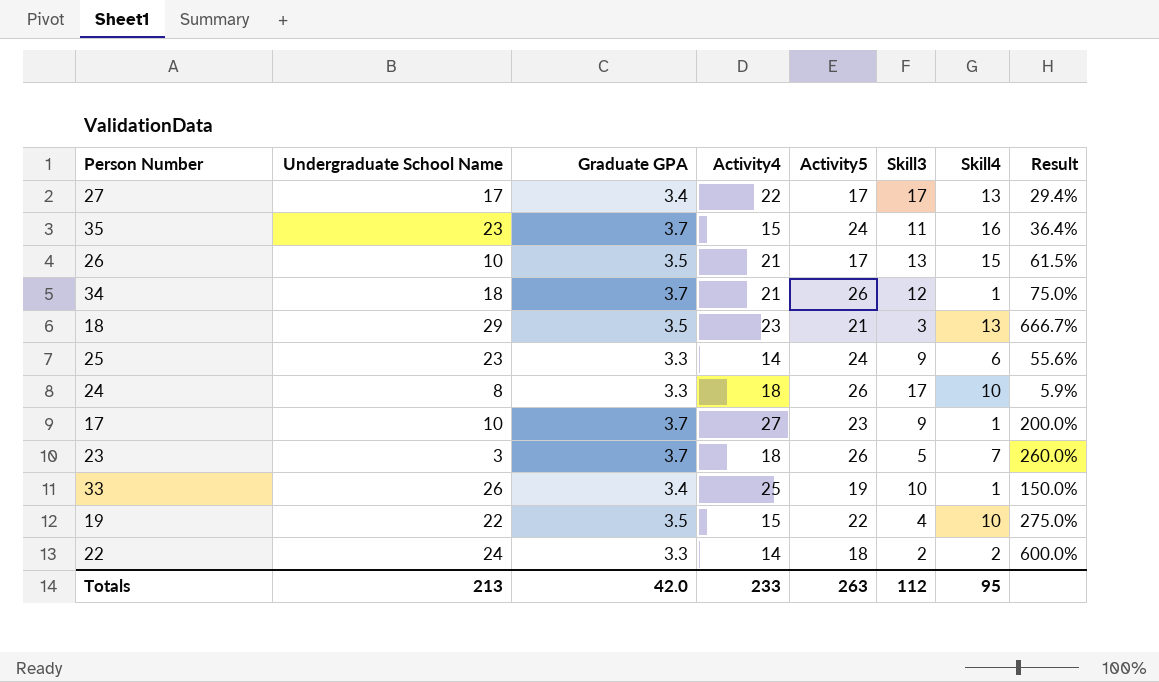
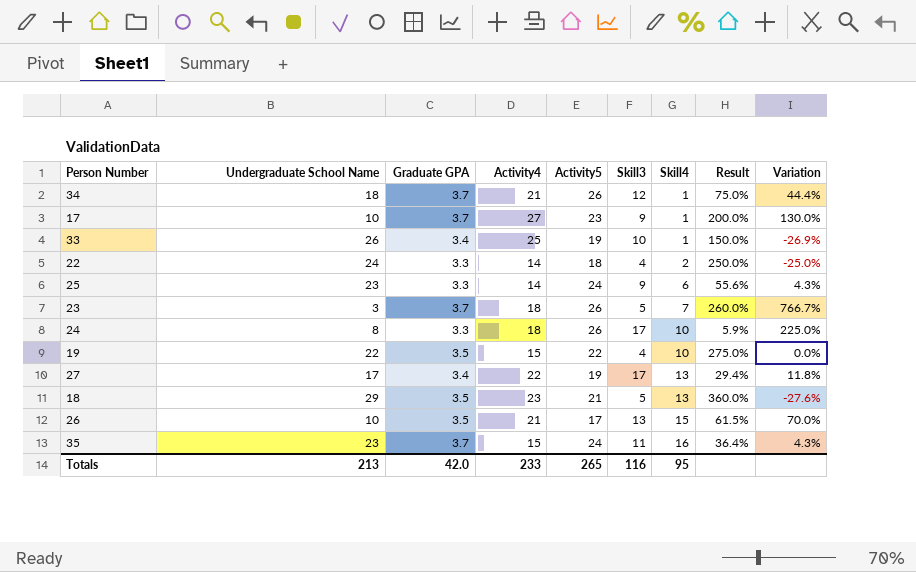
row order: none -> Skill4 ascending
column Variation | formula: none -> ([Activity5] - [Undergraduate School Name]) / [Undergraduate School Name]
22 | Skill3: 2 -> 4
22 | Result: 600.0% -> 250.0%
27 | Activity5: 17 -> 19
18 | Skill3: 3 -> 5
18 | Result: 666.7% -> 360.0%
Totals | Activity5: 263 -> 265
Totals | Skill3: 112 -> 116

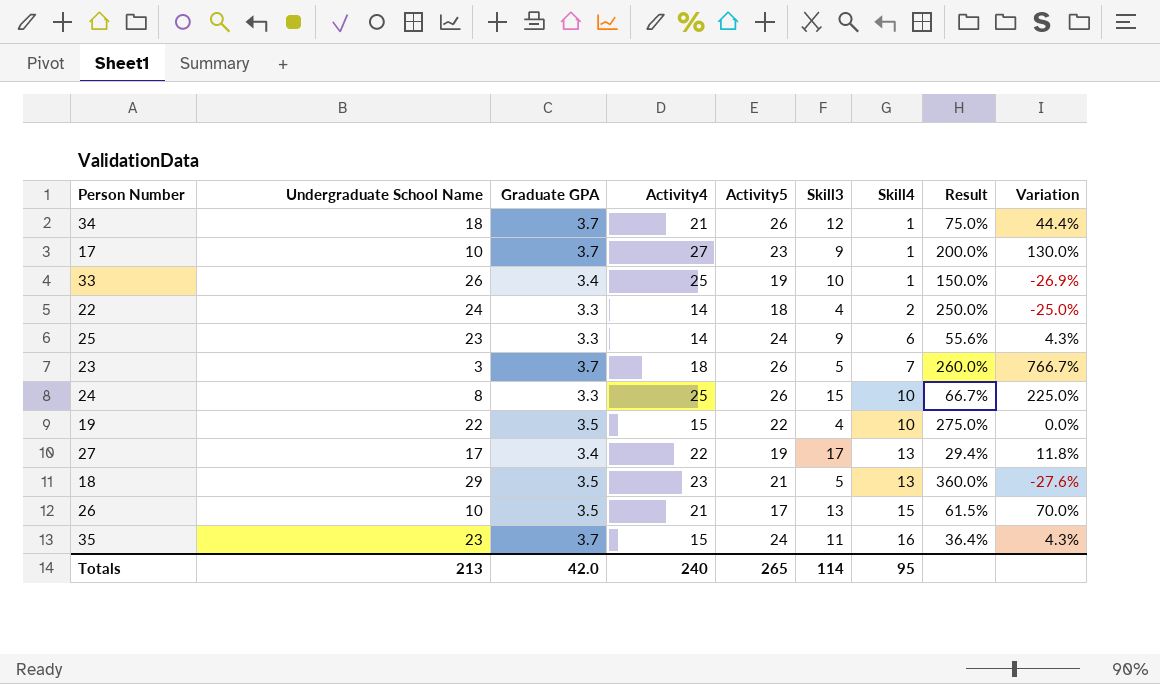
24 | Activity4: 18 -> 25
24 | Skill3: 17 -> 15
24 | Result: 5.9% -> 66.7%
Totals | Activity4: 233 -> 240
Totals | Skill3: 116 -> 114

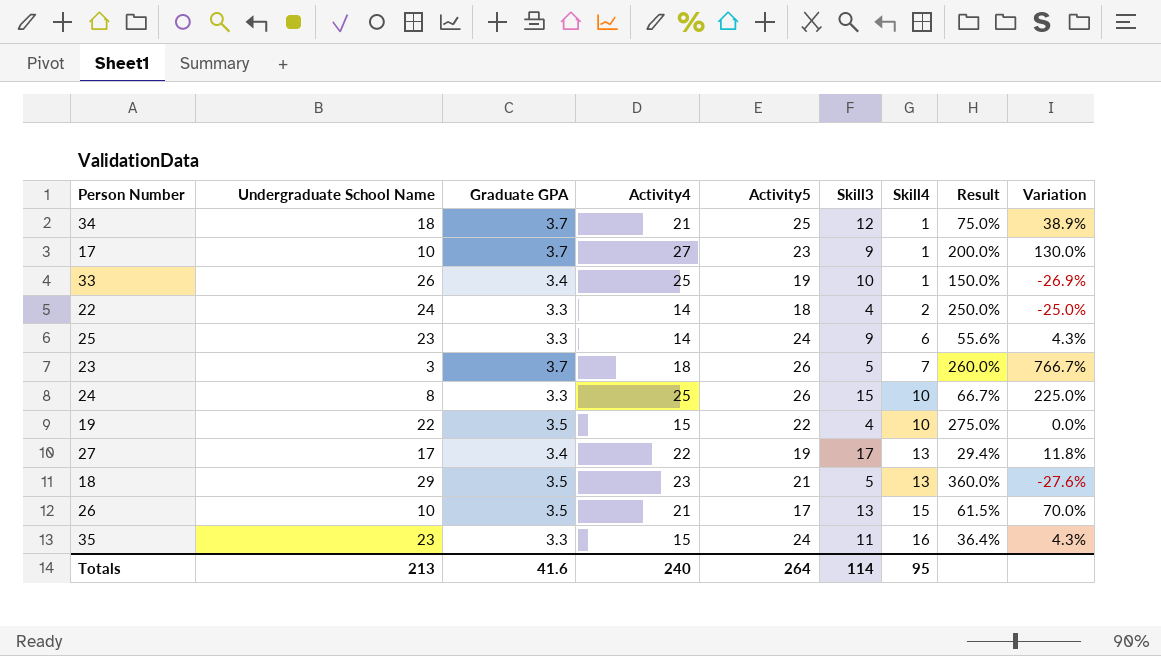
34 | Activity5: 26 -> 25
34 | Variation: 44.4% -> 38.9%
35 | Graduate GPA: 3.7 -> 3.3
Totals | Graduate GPA: 42.0 -> 41.6
Totals | Activity5: 265 -> 264

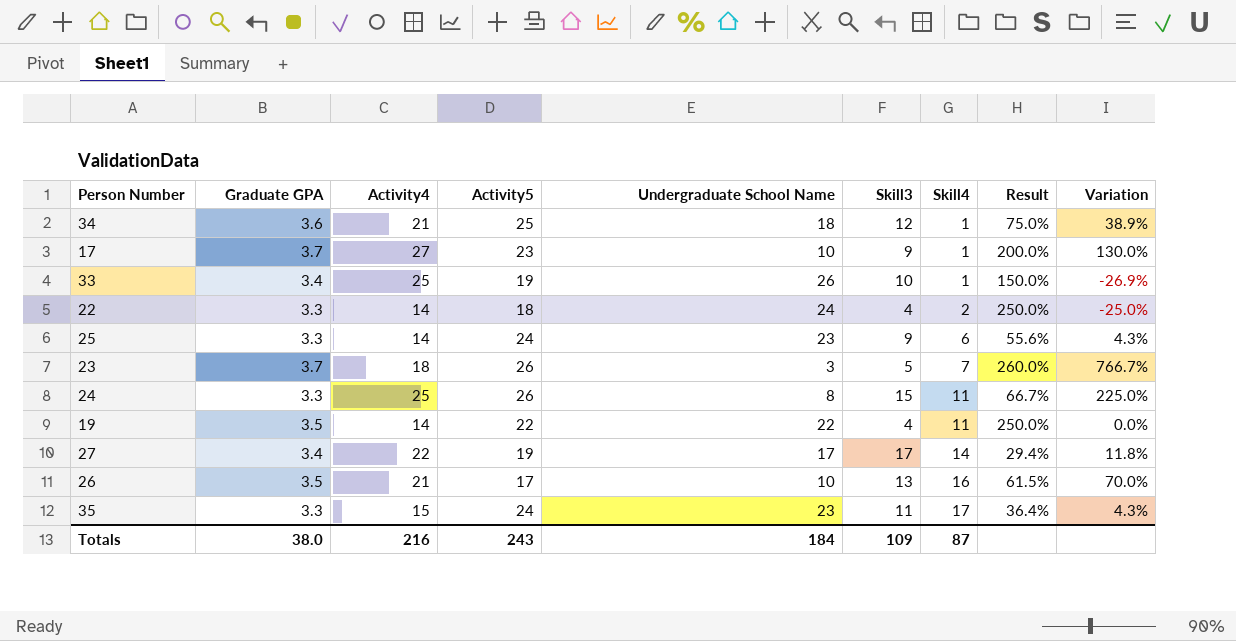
column Undergraduate School Name | position: 2 -> 5
row 18: 29 | 3.5 | 23 | 21 | 5 | 13 | 360.0% | -27.6% -> none
34 | Graduate GPA: 3.7 -> 3.6
24 | Skill4: 10 -> 11
19 | Activity4: 15 -> 14
19 | Skill4: 10 -> 11
19 | Result: 275.0% -> 250.0%
27 | Skill4: 13 -> 14
26 | Skill4: 15 -> 16
35 | Skill4: 16 -> 17
Totals | Graduate GPA: 41.6 -> 38.0
Totals | Activity4: 240 -> 216
Totals | Activity5: 264 -> 243
Totals | Undergraduate School Name: 213 -> 184
Totals | Skill3: 114 -> 109
Totals | Skill4: 95 -> 87

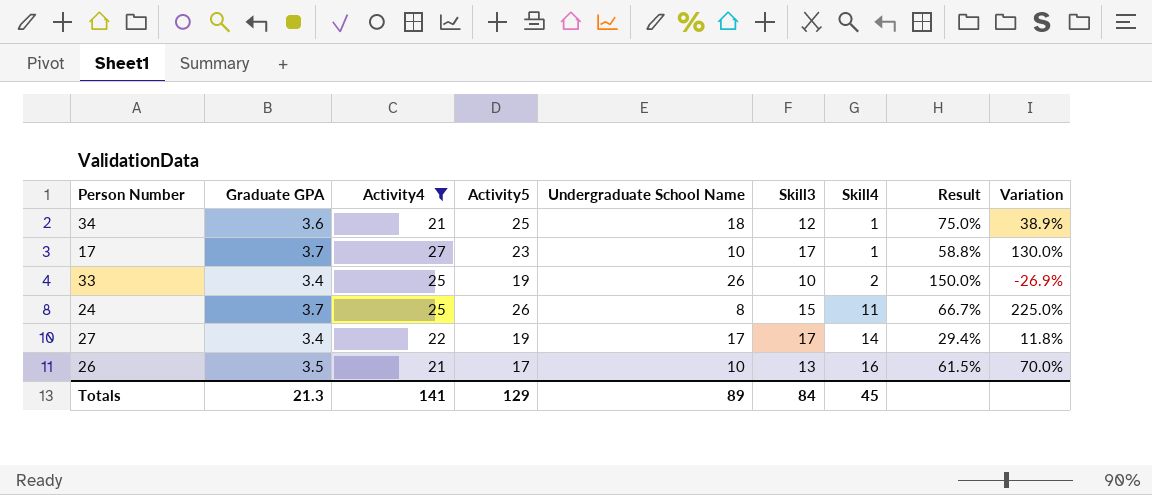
filter: none -> Activity4 >= 21
17 | Skill3: 9 -> 17
17 | Result: 200.0% -> 58.8%
33 | Skill4: 1 -> 2
24 | Graduate GPA: 3.3 -> 3.7
Totals | Graduate GPA: 38.0 -> 21.3
Totals | Activity4: 216 -> 141
Totals | Activity5: 243 -> 129
Totals | Undergraduate School Name: 184 -> 89
Totals | Skill3: 109 -> 84
Totals | Skill4: 87 -> 45

